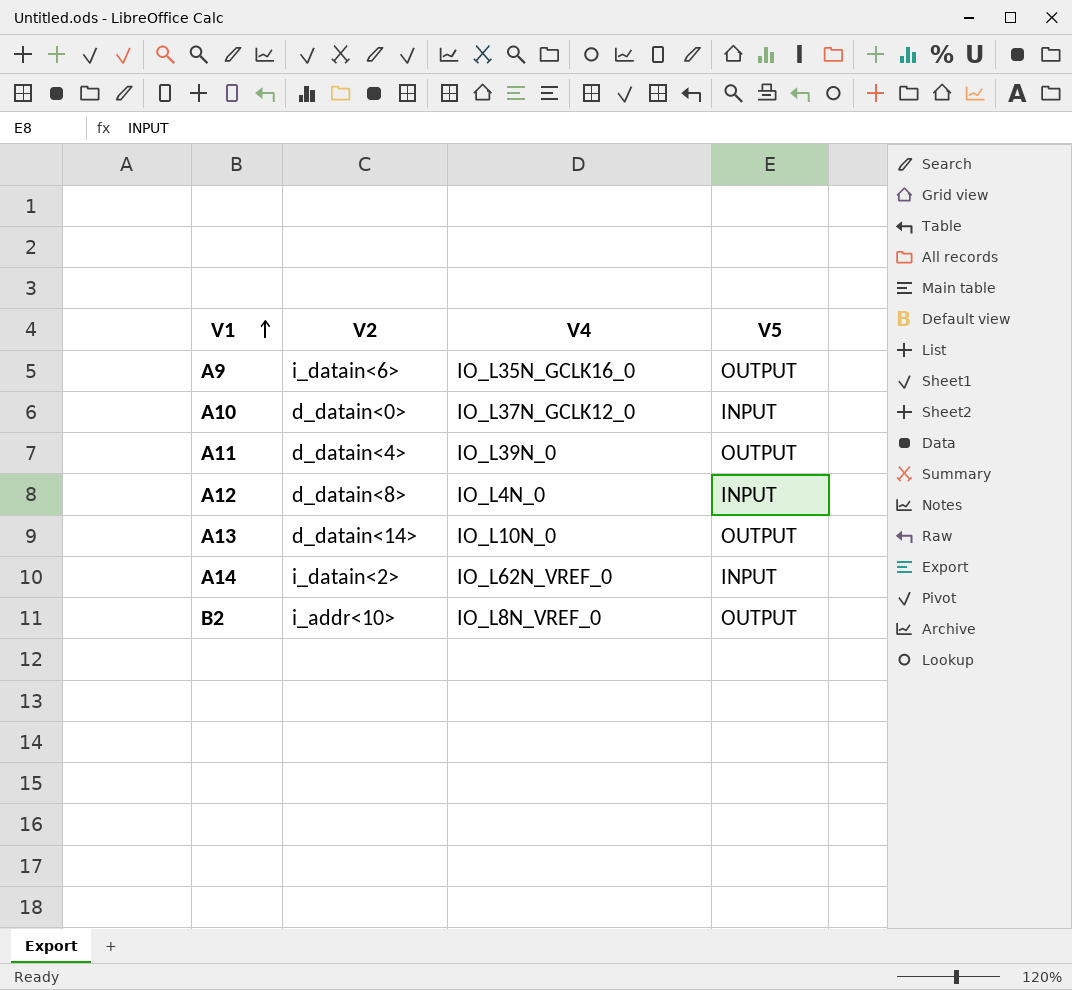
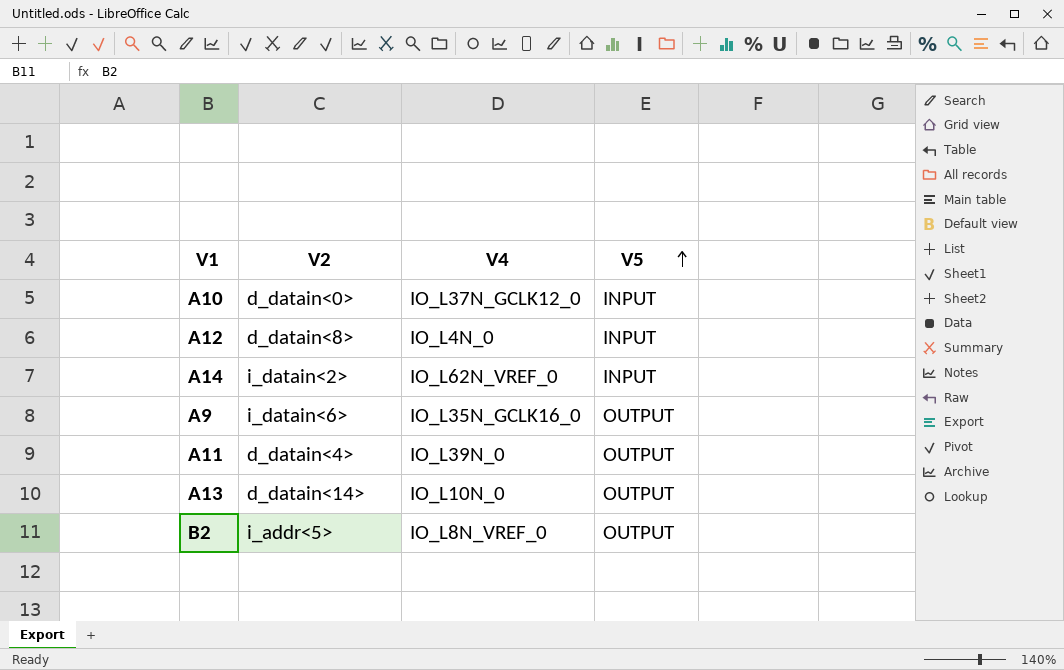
row order: V1 ascending -> V5 ascending
B2 | V2: i_addr<10> -> i_addr<5>

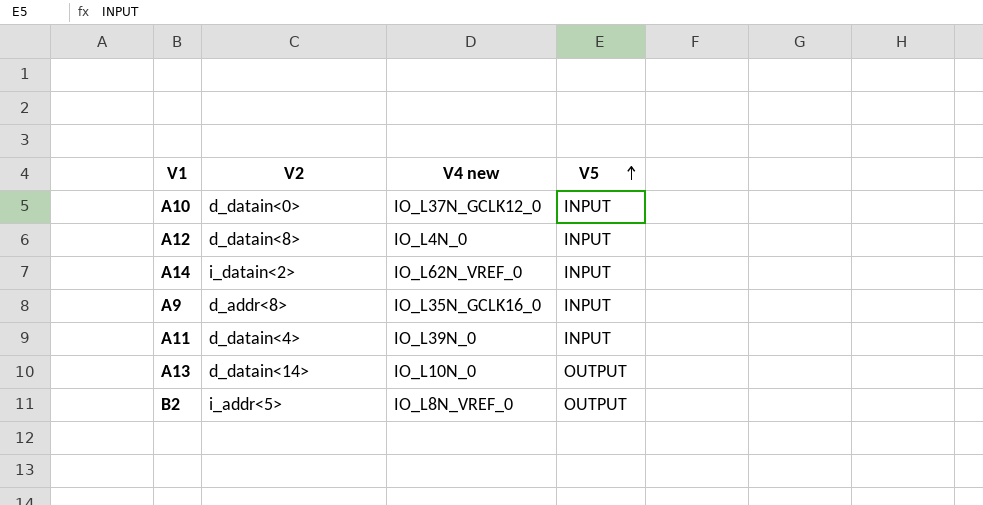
column name: V4 -> V4 new
A9 | V2: i_datain<6> -> d_addr<8>
A9 | V5: OUTPUT -> INPUT
A11 | V5: OUTPUT -> INPUT

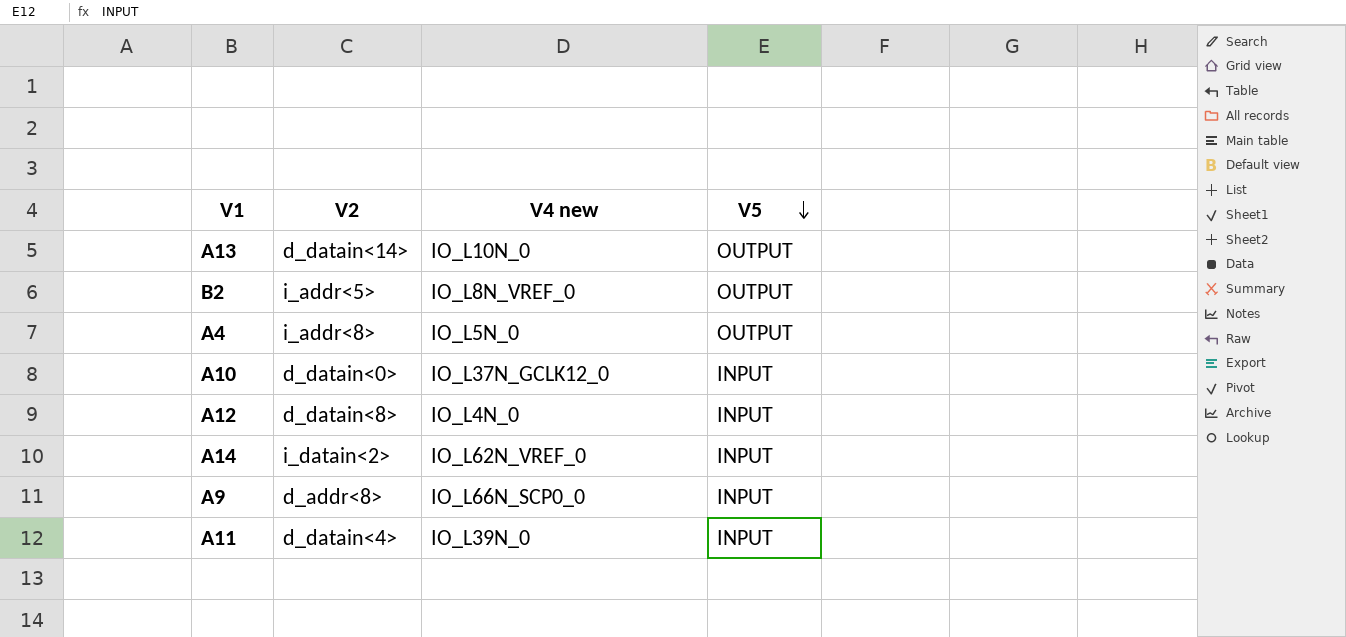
row order: V5 ascending -> V5 descending
row A4: none -> i_addr<8> | IO_L5N_0 | OUTPUT
A9 | V4 new: IO_L35N_GCLK16_0 -> IO_L66N_SCP0_0

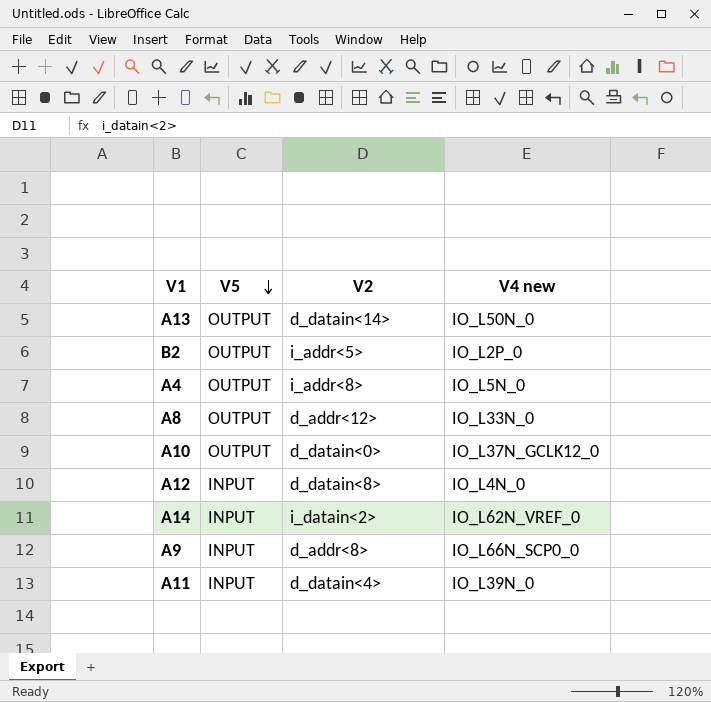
column V5 | position: 4 -> 2
A13 | V4 new: IO_L10N_0 -> IO_L50N_0
B2 | V4 new: IO_L8N_VREF_0 -> IO_L2P_0
row A8: none -> OUTPUT | d_addr<12> | IO_L33N_0
A10 | V5: INPUT -> OUTPUT

